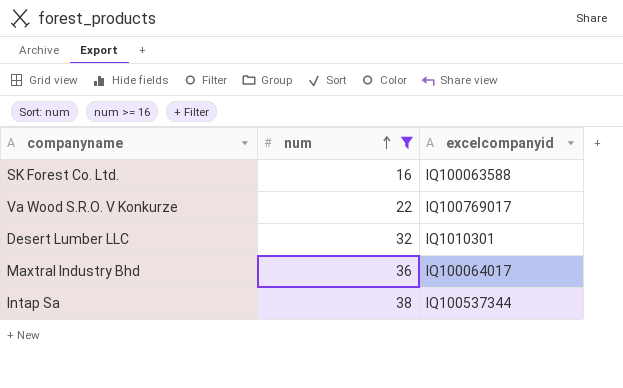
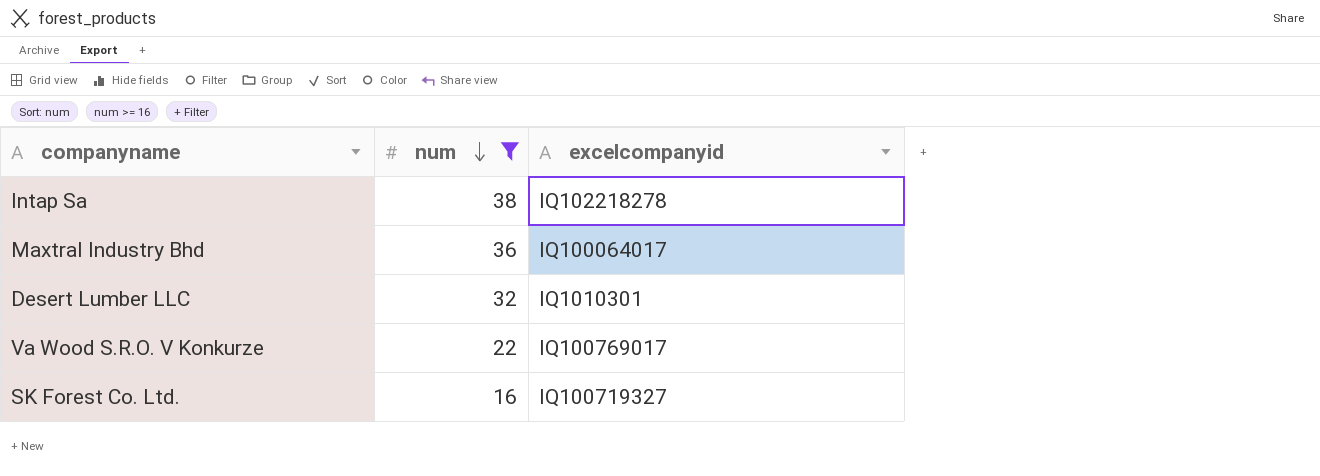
row order: num ascending -> num descending
Intap Sa | excelcompanyid: IQ100537344 -> IQ102218278
SK Forest Co. Ltd. | excelcompanyid: IQ100063588 -> IQ100719327

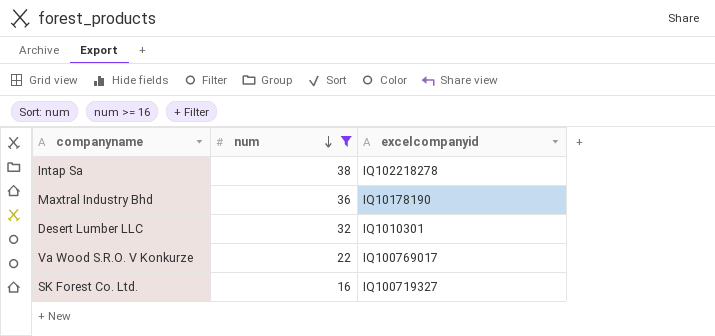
Maxtral Industry Bhd | excelcompanyid: IQ100064017 -> IQ10178190

